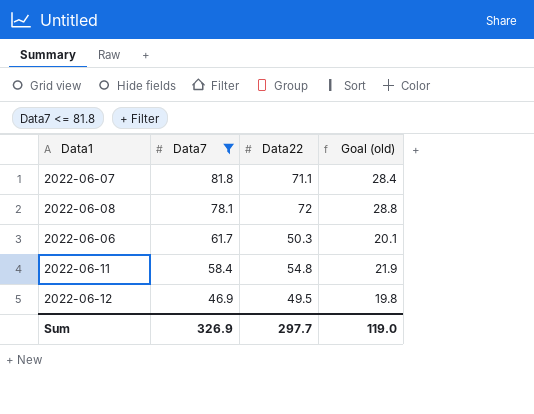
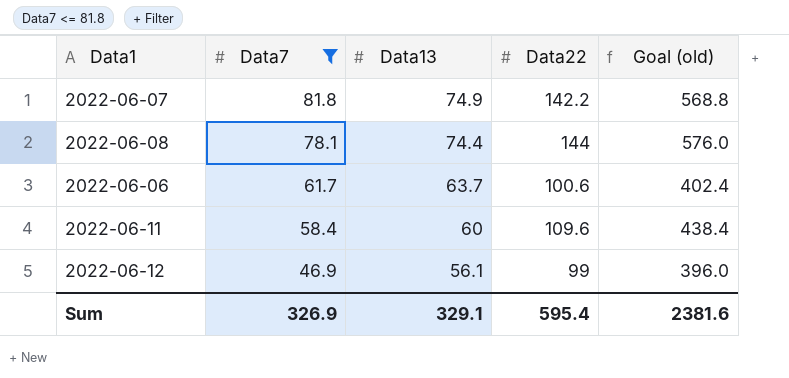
column Data13 | position: none -> 3
column Goal (old) | formula: [Data22] * 0.4 -> [Data22] * 4
2022-06-07 | Data22: 71.1 -> 142.2
2022-06-08 | Data22: 72 -> 144
2022-06-06 | Data22: 50.3 -> 100.6
2022-06-11 | Data22: 54.8 -> 109.6
2022-06-12 | Data22: 49.5 -> 99
Sum | Data22: 297.7 -> 595.4
Sum | Goal (old): 119.0 -> 2381.6

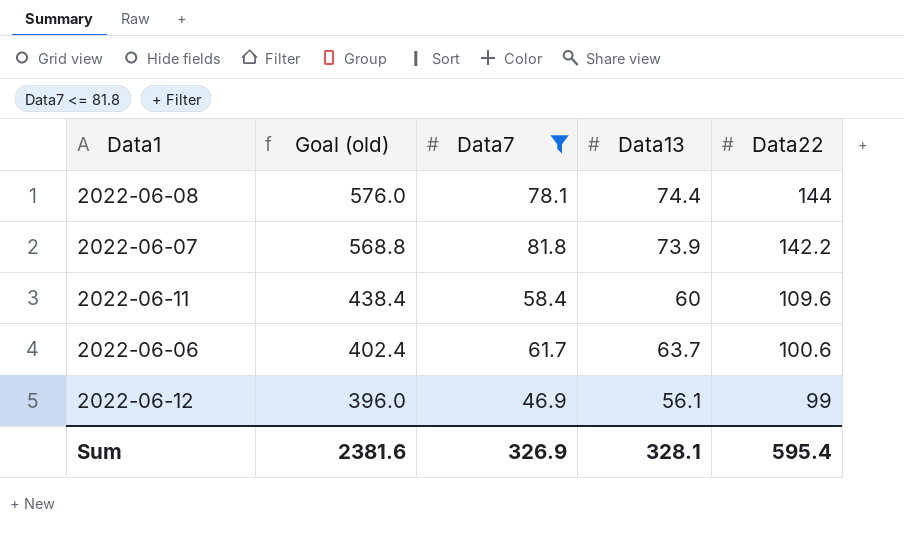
row order: Data7 descending -> Goal (old) descending
column Goal (old) | position: 5 -> 2
2022-06-07 | Data13: 74.9 -> 73.9
Sum | Data13: 329.1 -> 328.1

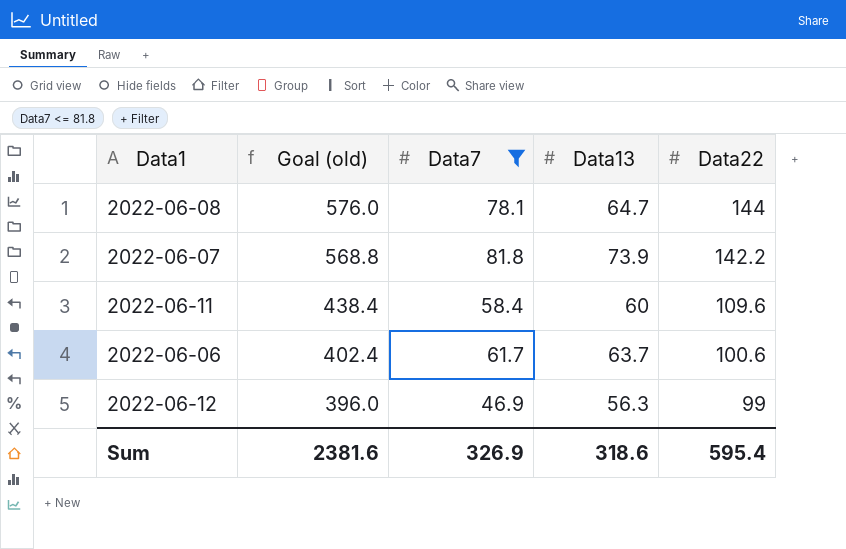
2022-06-08 | Data13: 74.4 -> 64.7
2022-06-12 | Data13: 56.1 -> 56.3
Sum | Data13: 328.1 -> 318.6

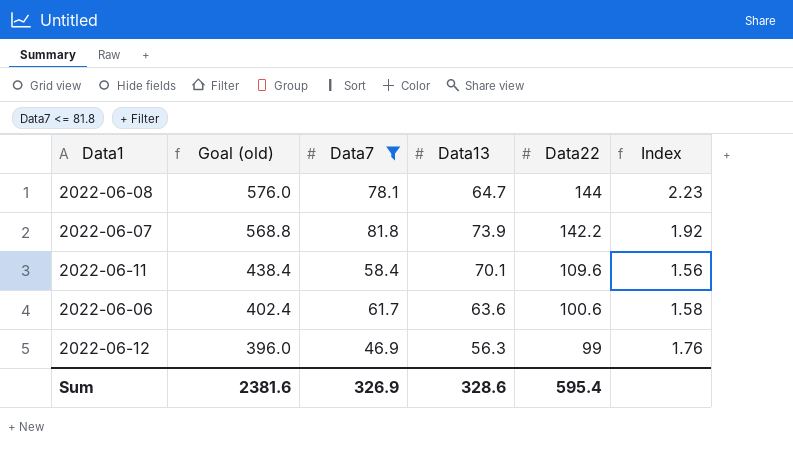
column Index | formula: none -> [Data22] / [Data13]
2022-06-11 | Data13: 60 -> 70.1
2022-06-06 | Data13: 63.7 -> 63.6
Sum | Data13: 318.6 -> 328.6

